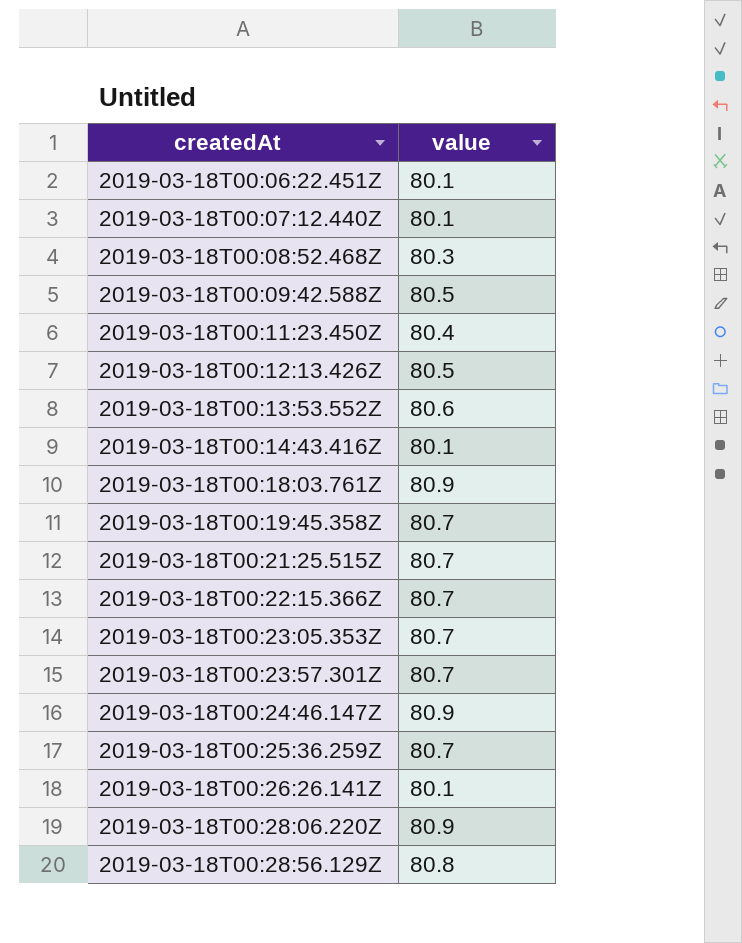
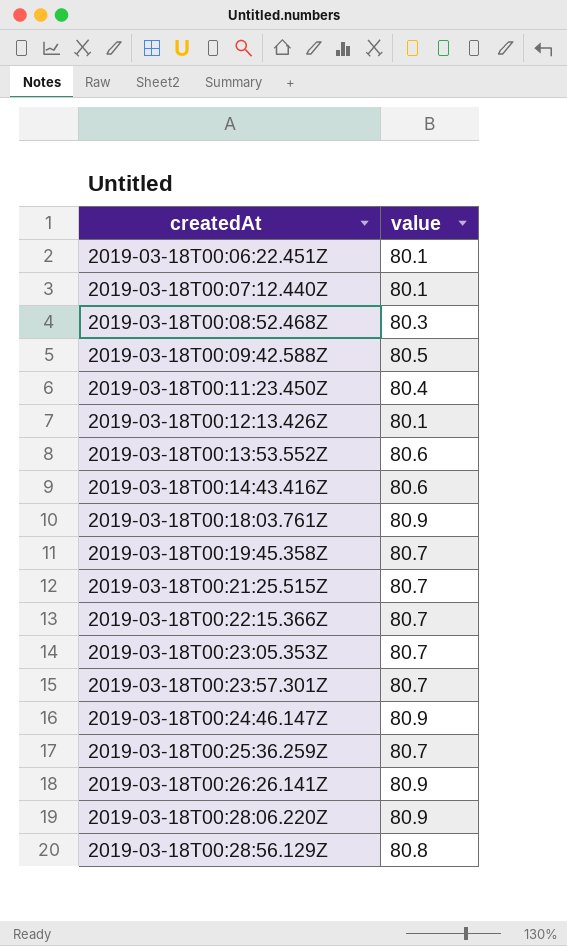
2019-03-18T00:12:13.426Z | value: 80.5 -> 80.1
2019-03-18T00:14:43.416Z | value: 80.1 -> 80.6
2019-03-18T00:26:26.141Z | value: 80.1 -> 80.9

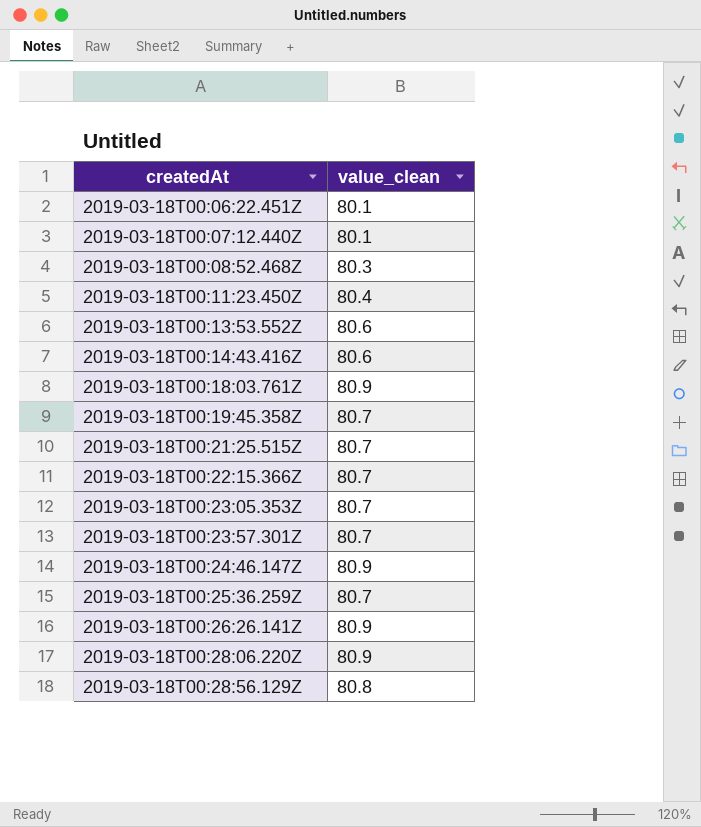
column name: value -> value_clean
row 2019-03-18T00:09:42.588Z: 80.5 -> none
row 2019-03-18T00:12:13.426Z: 80.1 -> none

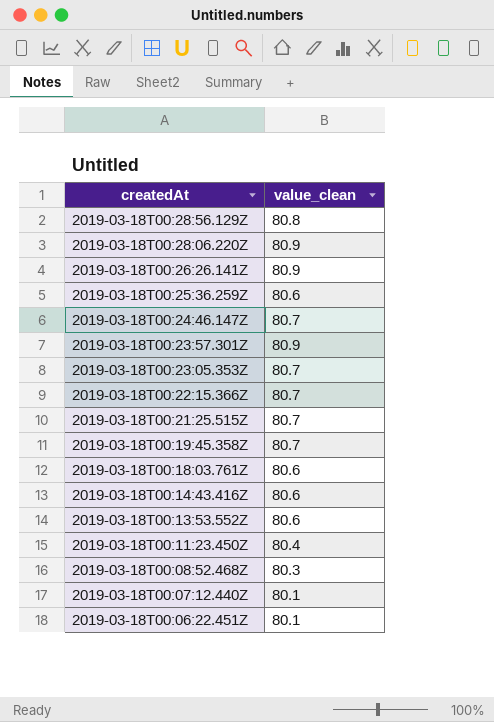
row order: createdAt ascending -> createdAt descending
2019-03-18T00:25:36.259Z | value_clean: 80.7 -> 80.6
2019-03-18T00:24:46.147Z | value_clean: 80.9 -> 80.7
2019-03-18T00:23:57.301Z | value_clean: 80.7 -> 80.9
2019-03-18T00:18:03.761Z | value_clean: 80.9 -> 80.6

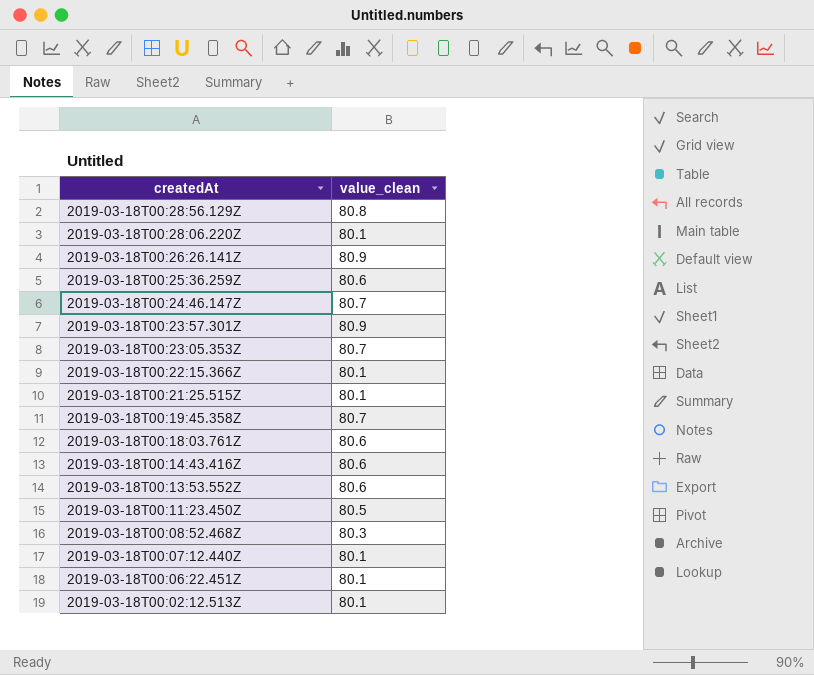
2019-03-18T00:28:06.220Z | value_clean: 80.9 -> 80.1
2019-03-18T00:22:15.366Z | value_clean: 80.7 -> 80.1
2019-03-18T00:21:25.515Z | value_clean: 80.7 -> 80.1
2019-03-18T00:11:23.450Z | value_clean: 80.4 -> 80.5
row 2019-03-18T00:02:12.513Z: none -> 80.1

